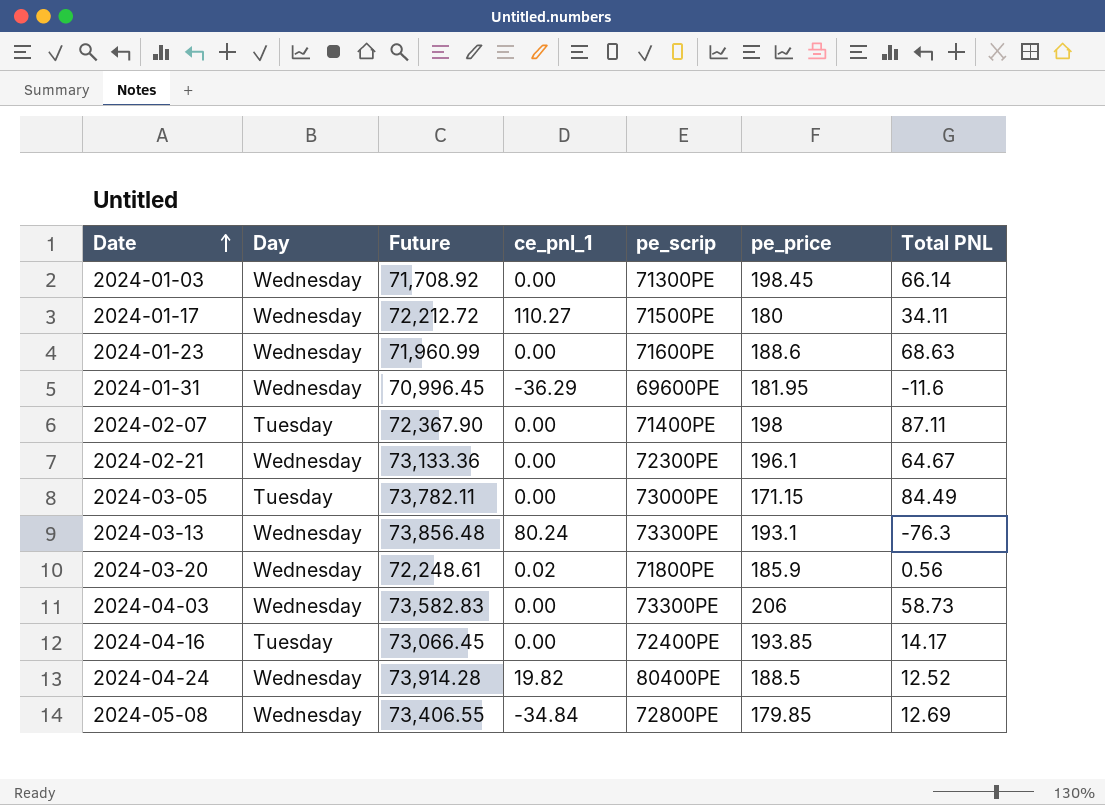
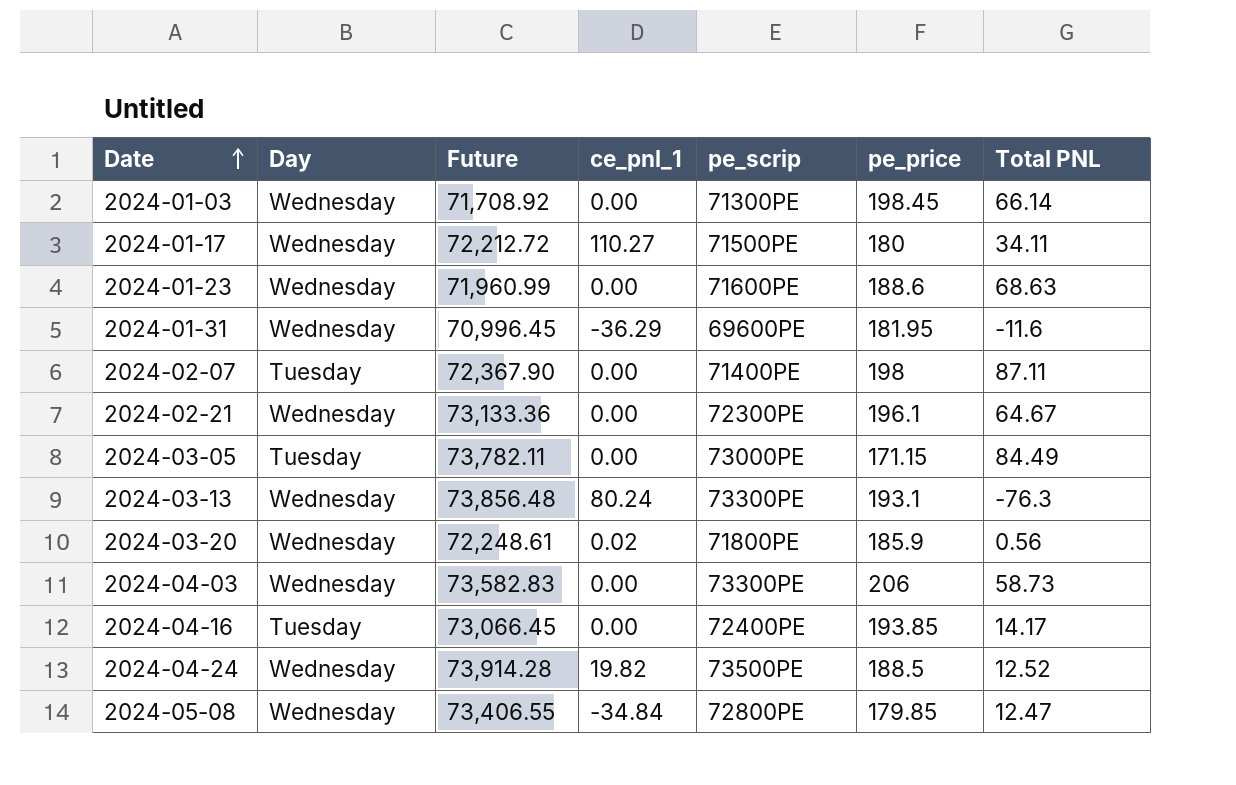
2024-04-24 | pe_scrip: 80400PE -> 73500PE
2024-05-08 | Total PNL: 12.69 -> 12.47

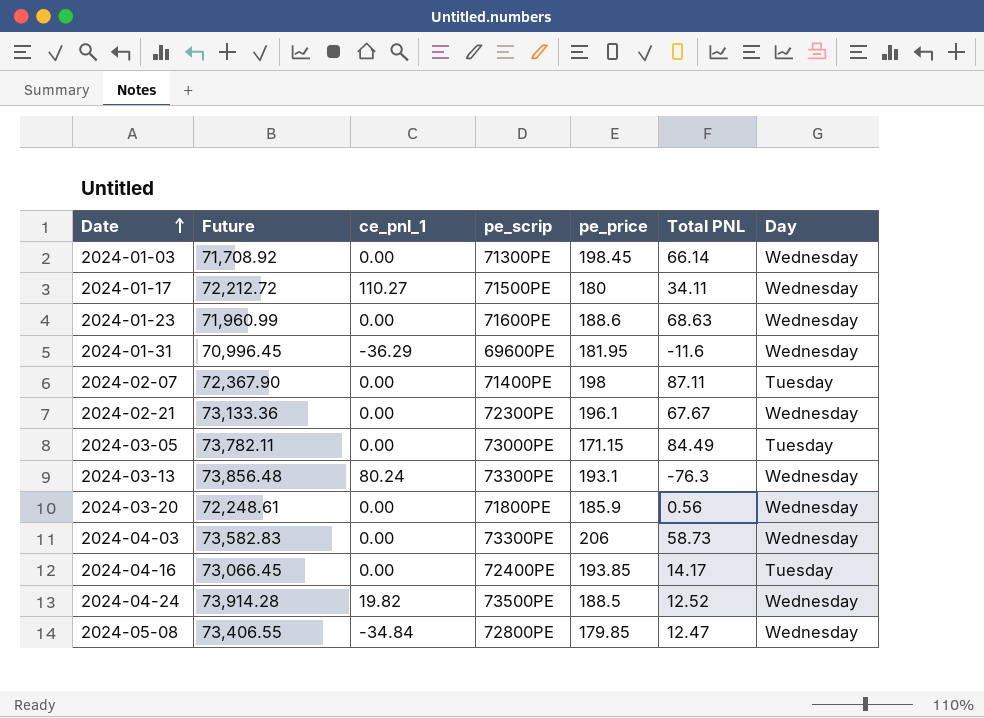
column Day | position: 2 -> 7
2024-02-21 | Total PNL: 64.67 -> 67.67
2024-03-20 | ce_pnl_1: 0.02 -> 0.00

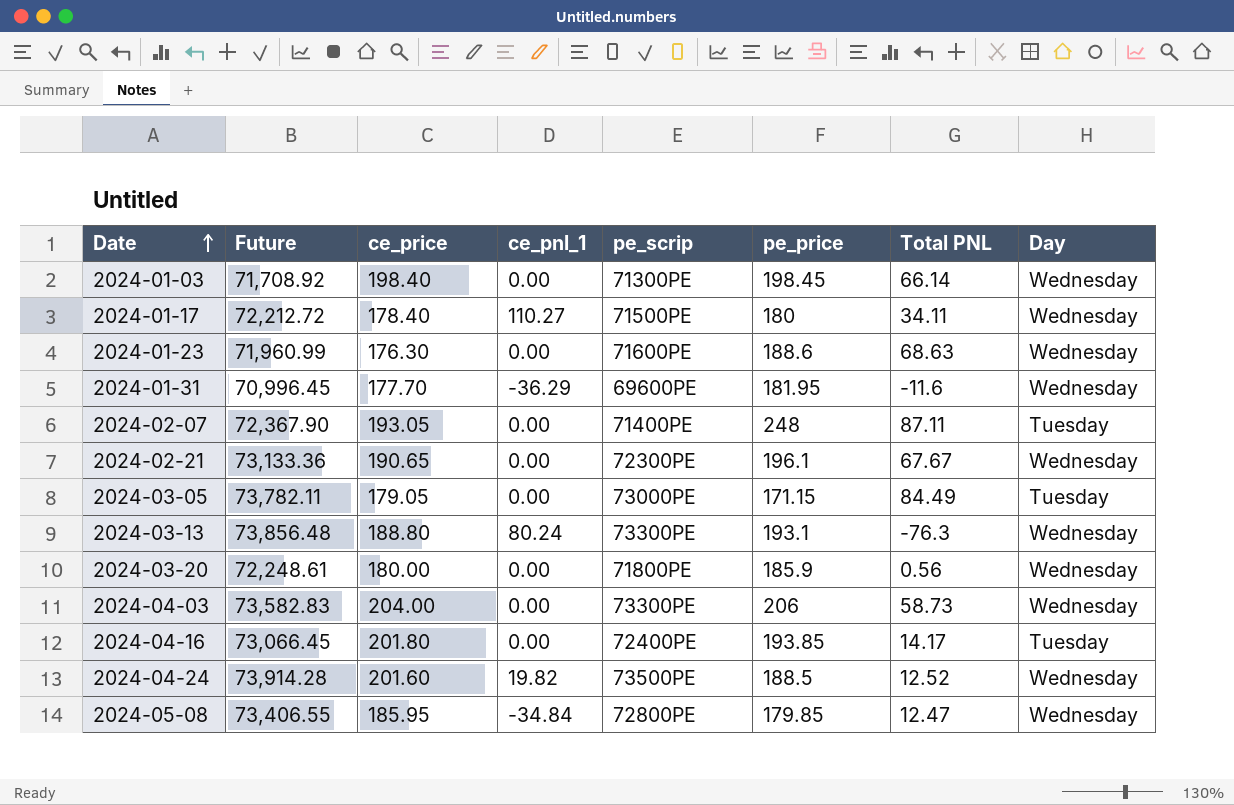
column ce_price | position: none -> 3
2024-02-07 | pe_price: 198 -> 248

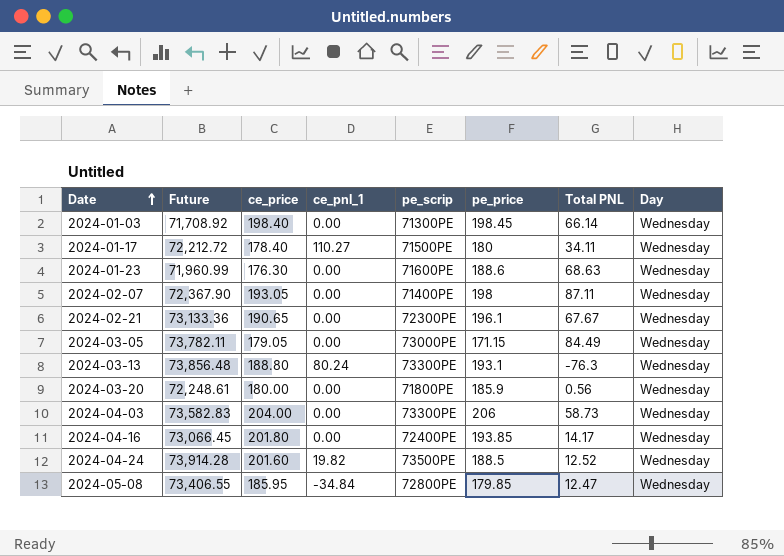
row 2024-01-31: 70,996.45 | 177.70 | -36.29 | 69600PE | 181.95 | -11.6 | Wednesday -> none
2024-02-07 | pe_price: 248 -> 198
2024-02-07 | Day: Tuesday -> Wednesday
2024-03-05 | Day: Tuesday -> Wednesday
2024-04-16 | Day: Tuesday -> Wednesday

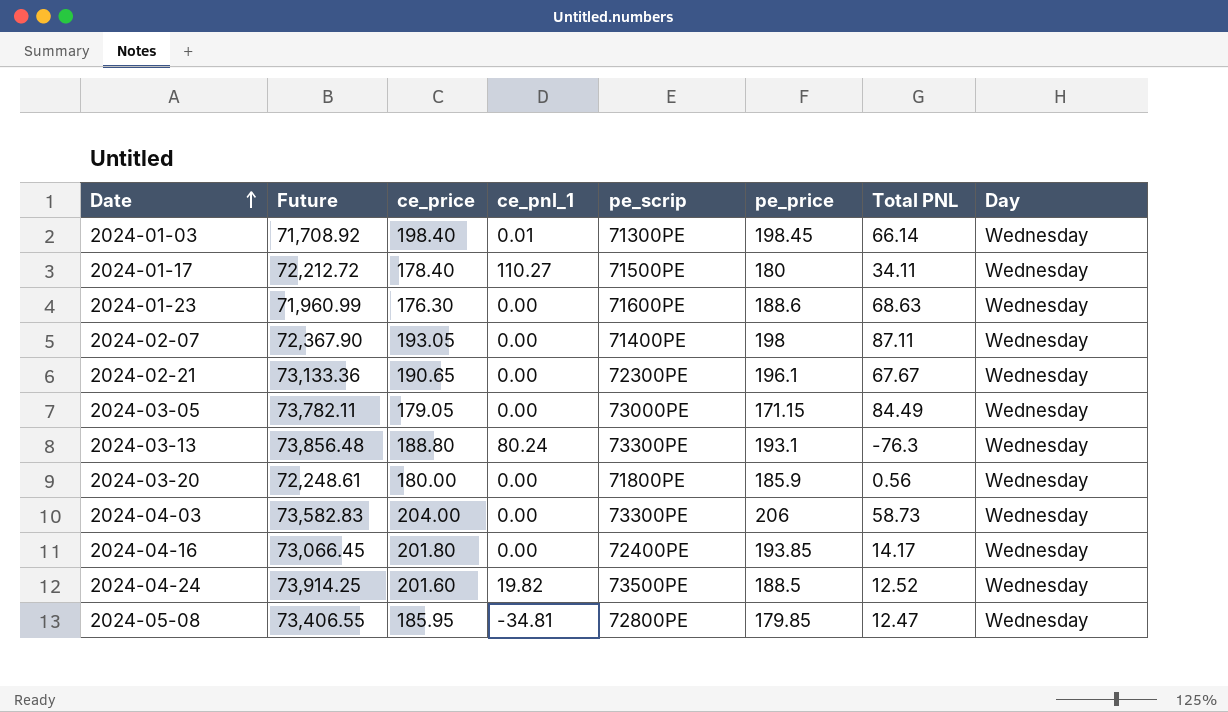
2024-01-03 | ce_pnl_1: 0.00 -> 0.01
2024-04-24 | Future: 73,914.28 -> 73,914.25
2024-05-08 | ce_pnl_1: -34.84 -> -34.81

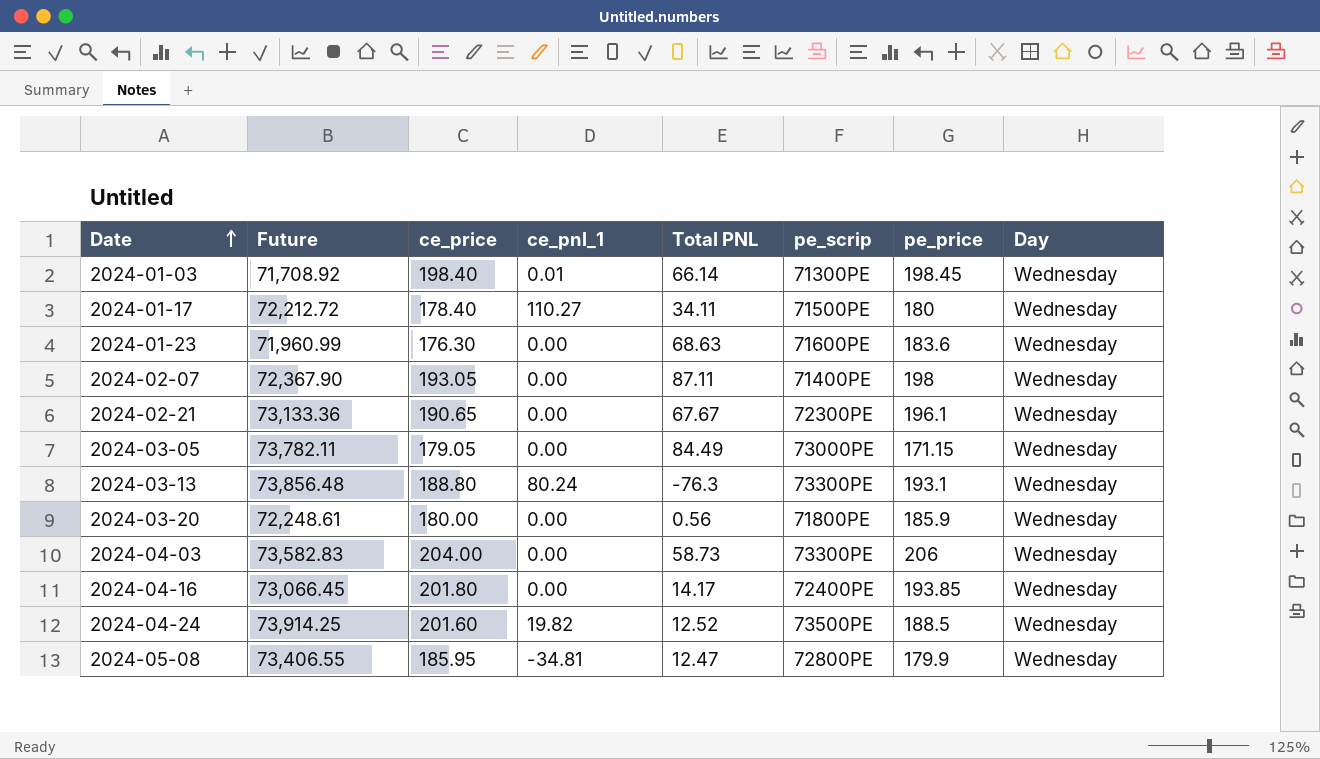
column Total PNL | position: 7 -> 5
2024-01-23 | pe_price: 188.6 -> 183.6
2024-05-08 | pe_price: 179.85 -> 179.9

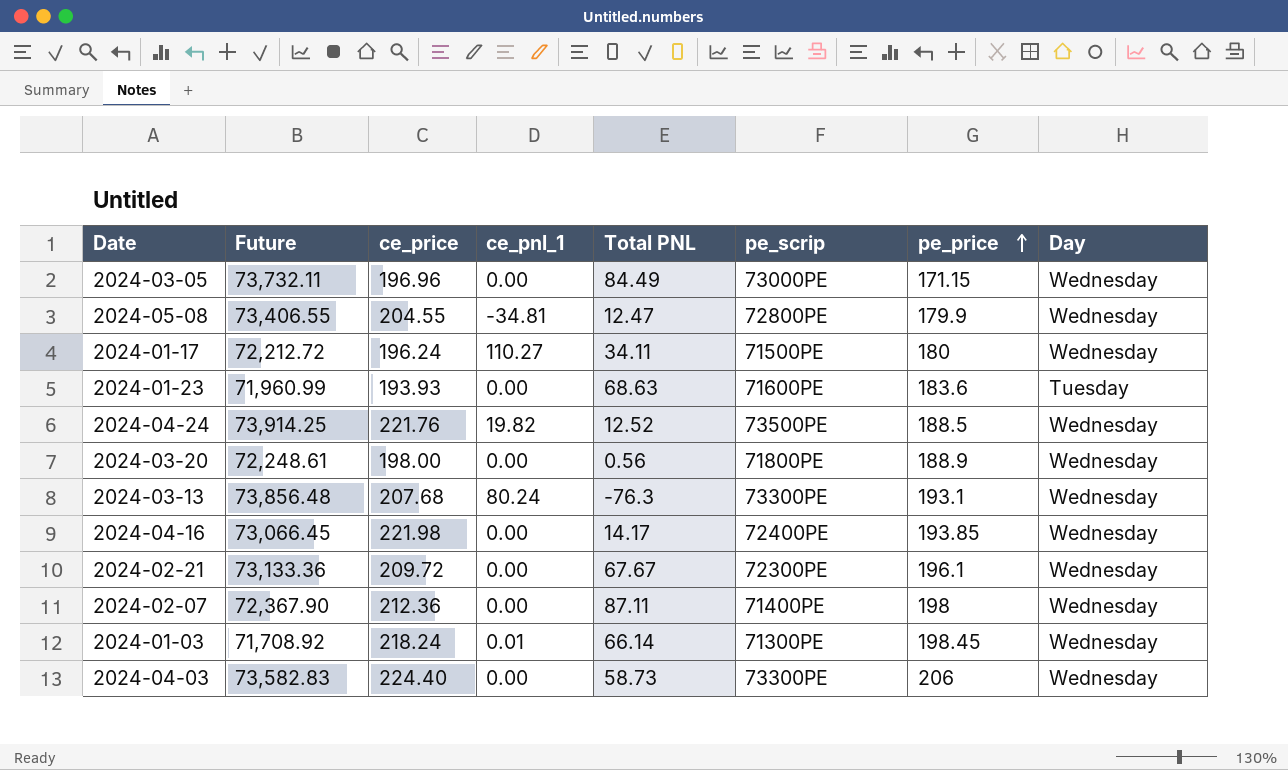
row order: Date ascending -> pe_price ascending
2024-03-05 | Future: 73,782.11 -> 73,732.11
2024-03-05 | ce_price: 179.05 -> 196.96
2024-05-08 | ce_price: 185.95 -> 204.55
2024-01-17 | ce_price: 178.40 -> 196.24
2024-01-23 | ce_price: 176.30 -> 193.93
2024-01-23 | Day: Wednesday -> Tuesday
2024-04-24 | ce_price: 201.60 -> 221.76
2024-03-20 | ce_price: 180.00 -> 198.00
2024-03-20 | pe_price: 185.9 -> 188.9
2024-03-13 | ce_price: 188.80 -> 207.68
2024-04-16 | ce_price: 201.80 -> 221.98
2024-02-21 | ce_price: 190.65 -> 209.72
2024-02-07 | ce_price: 193.05 -> 212.36
2024-01-03 | ce_price: 198.40 -> 218.24
2024-04-03 | ce_price: 204.00 -> 224.40

